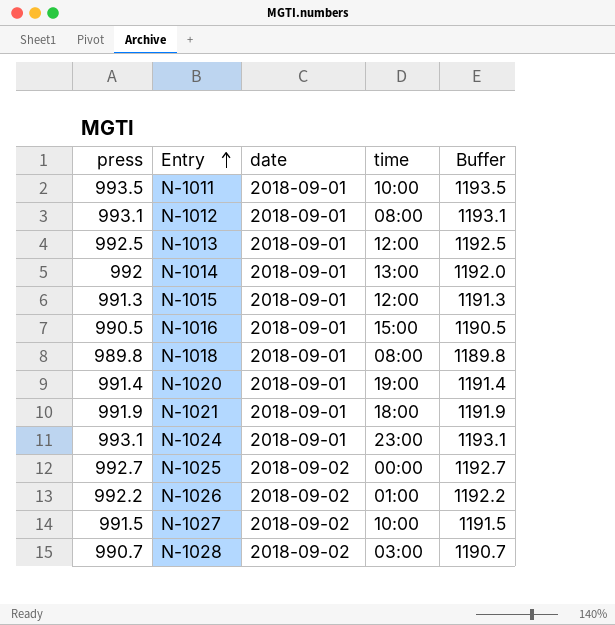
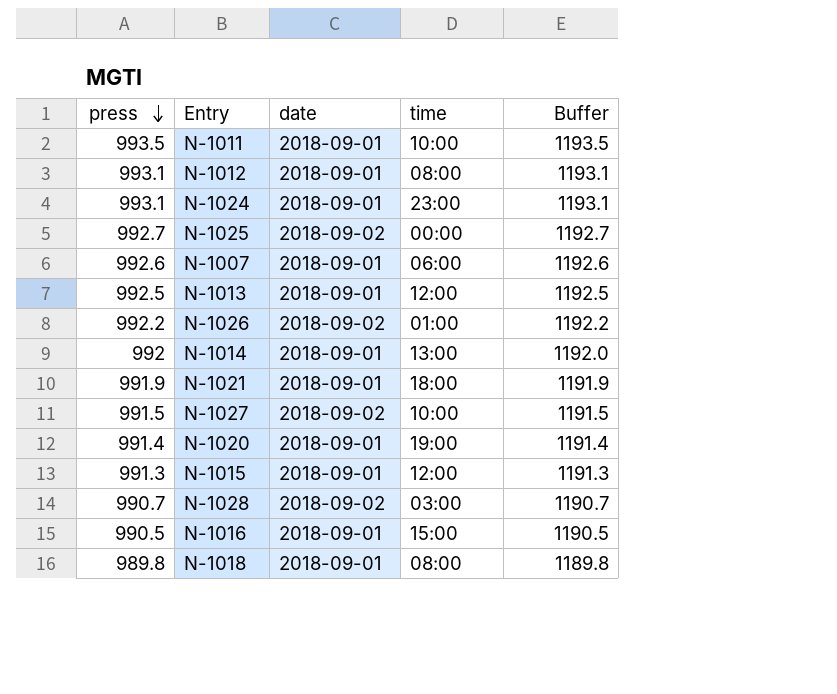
row order: Entry ascending -> press descending
row N-1007: none -> 992.6 | 2018-09-01 | 06:00 | 1192.6

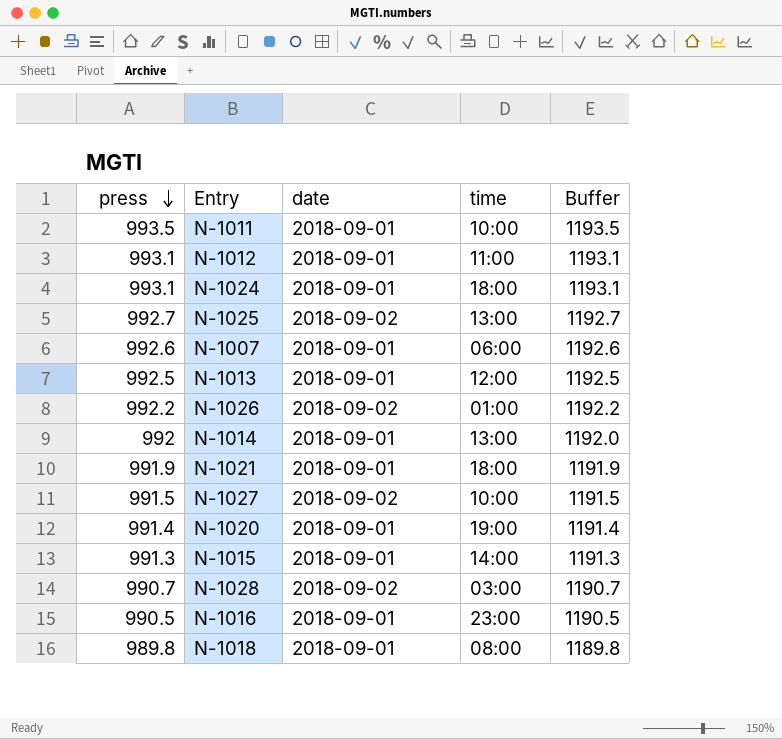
N-1012 | time: 08:00 -> 11:00
N-1024 | time: 23:00 -> 18:00
N-1025 | time: 00:00 -> 13:00
N-1015 | time: 12:00 -> 14:00
N-1016 | time: 15:00 -> 23:00

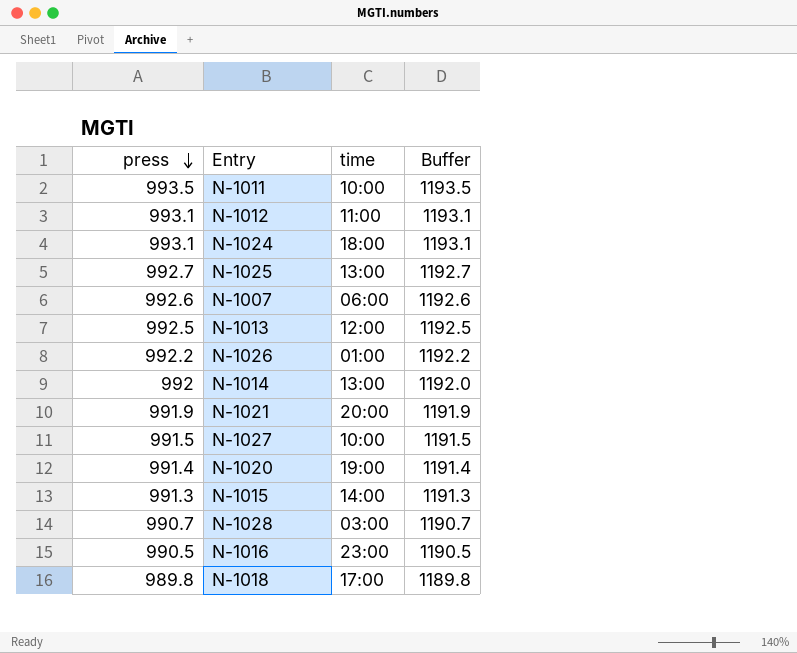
column date | position: 3 -> none
N-1021 | time: 18:00 -> 20:00
N-1018 | time: 08:00 -> 17:00

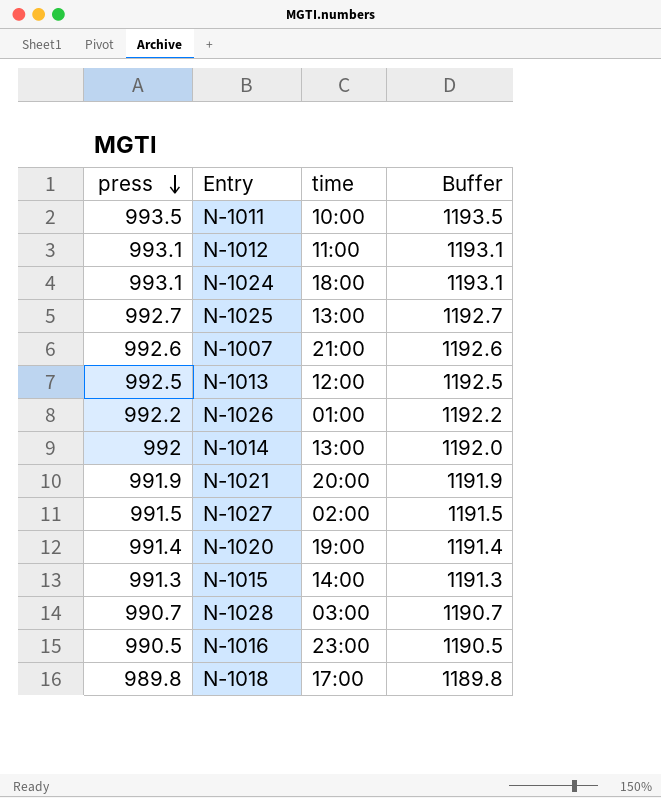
N-1007 | time: 06:00 -> 21:00
N-1027 | time: 10:00 -> 02:00

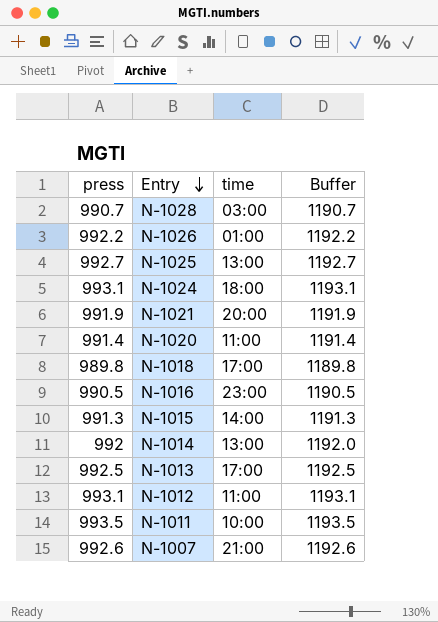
row order: press descending -> Entry descending
row N-1027: 991.5 | 02:00 | 1191.5 -> none
N-1020 | time: 19:00 -> 11:00
N-1013 | time: 12:00 -> 17:00

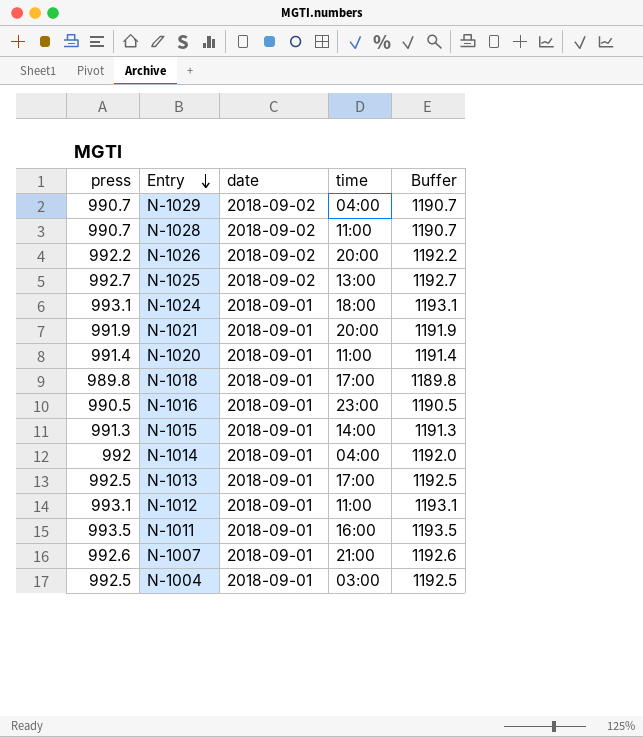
column date | position: none -> 3
row N-1029: none -> 990.7 | 2018-09-02 | 04:00 | 1190.7
N-1028 | time: 03:00 -> 11:00
N-1026 | time: 01:00 -> 20:00
N-1014 | time: 13:00 -> 04:00
N-1011 | time: 10:00 -> 16:00
row N-1004: none -> 992.5 | 2018-09-01 | 03:00 | 1192.5

